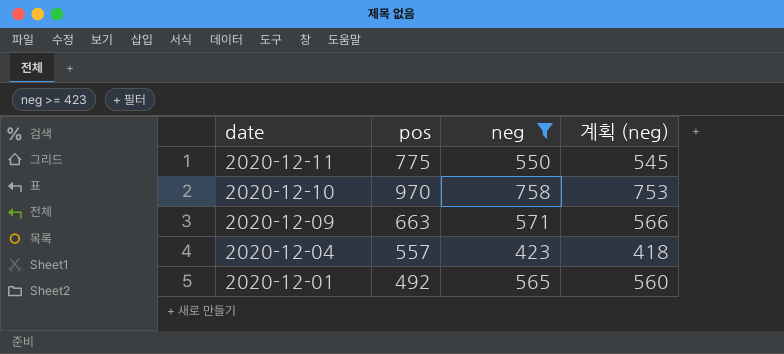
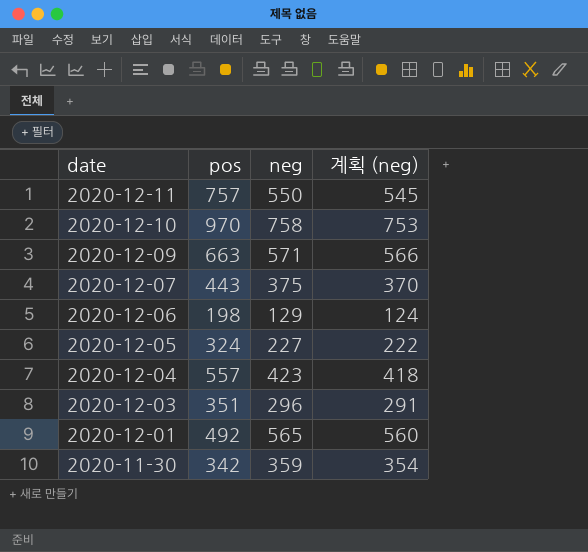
filter: neg >= 423 -> none
2020-12-11 | pos: 775 -> 757

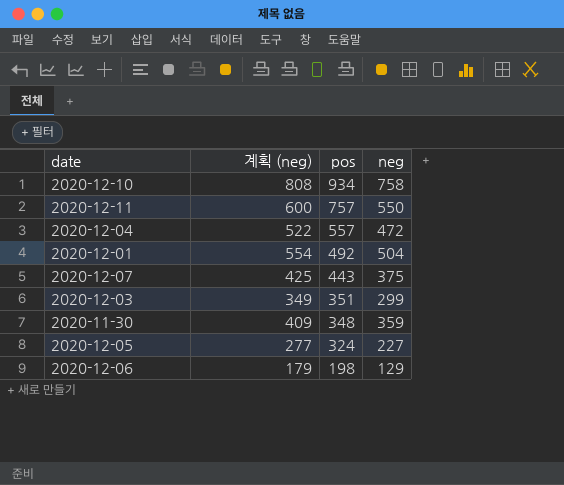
row order: date descending -> pos descending
column 계획 (neg) | formula: [neg] - 5 -> [neg] + 50
column 계획 (neg) | position: 4 -> 2
row 2020-12-09: 663 | 571 | 566 -> none
2020-12-10 | pos: 970 -> 934
2020-12-04 | neg: 423 -> 472
2020-12-01 | neg: 565 -> 504
2020-12-03 | neg: 296 -> 299
2020-11-30 | pos: 342 -> 348

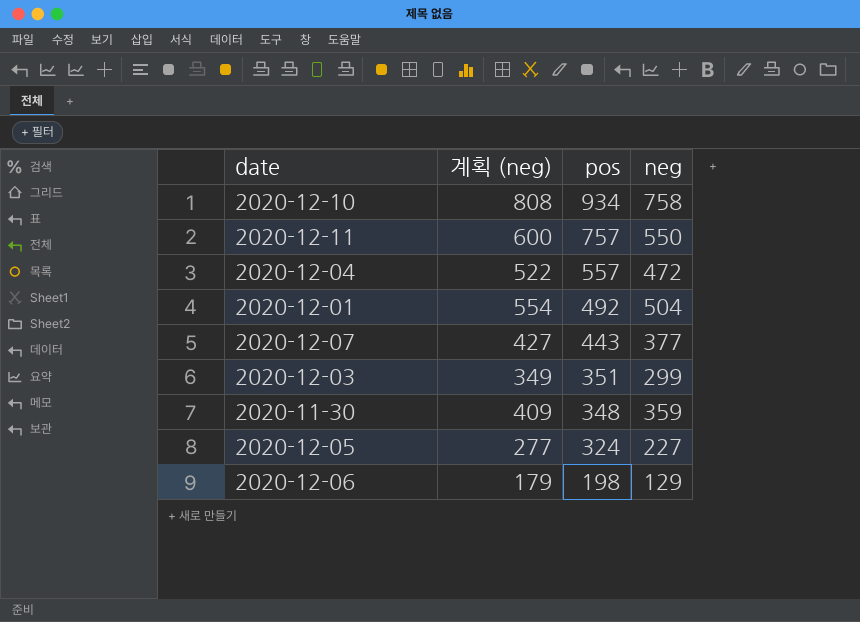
2020-12-07 | 계획 (neg): 425 -> 427
2020-12-07 | neg: 375 -> 377

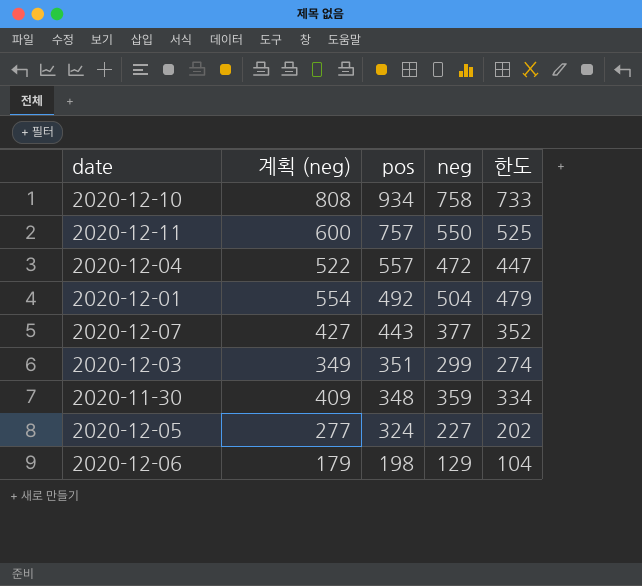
column 한도 | formula: none -> [neg] - 25

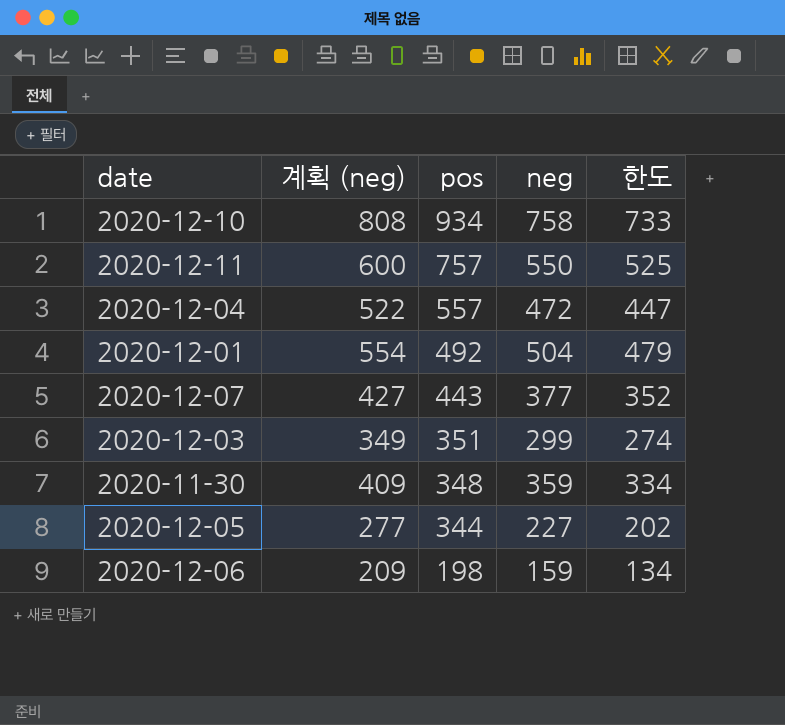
2020-12-05 | pos: 324 -> 344
2020-12-06 | 계획 (neg): 179 -> 209
2020-12-06 | neg: 129 -> 159
2020-12-06 | 한도: 104 -> 134

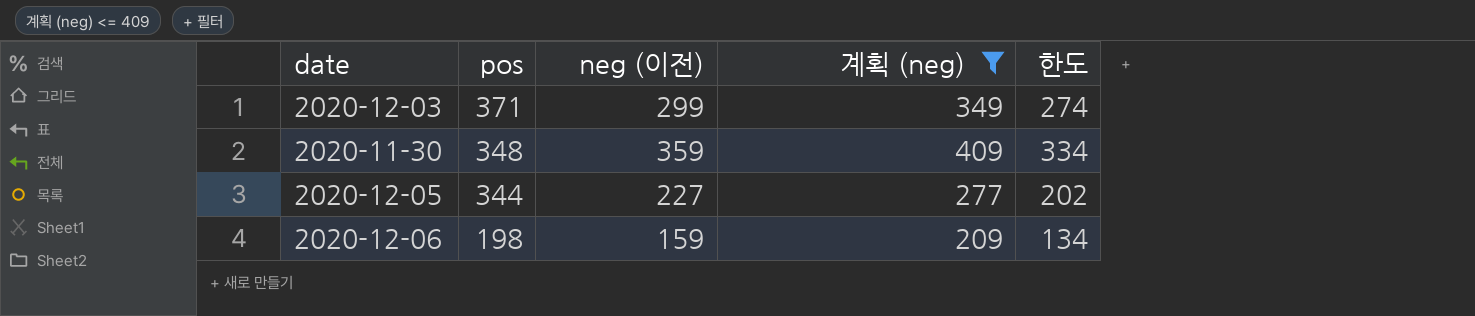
filter: none -> 계획 (neg) <= 409
column name: neg -> neg (이전)
column 계획 (neg) | position: 2 -> 4
2020-12-03 | pos: 351 -> 371

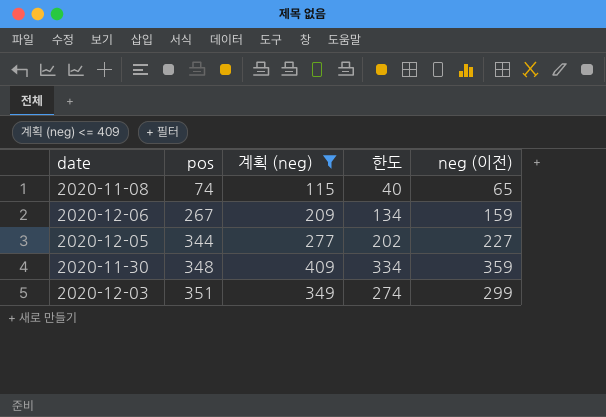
row order: pos descending -> pos ascending
column neg (이전) | position: 3 -> 5
row 2020-11-08: none -> 74 | 115 | 40 | 65
2020-12-06 | pos: 198 -> 267
2020-12-03 | pos: 371 -> 351

